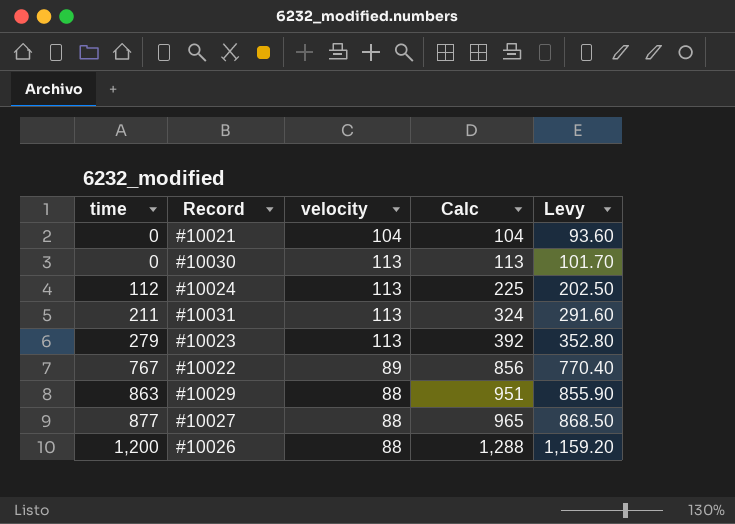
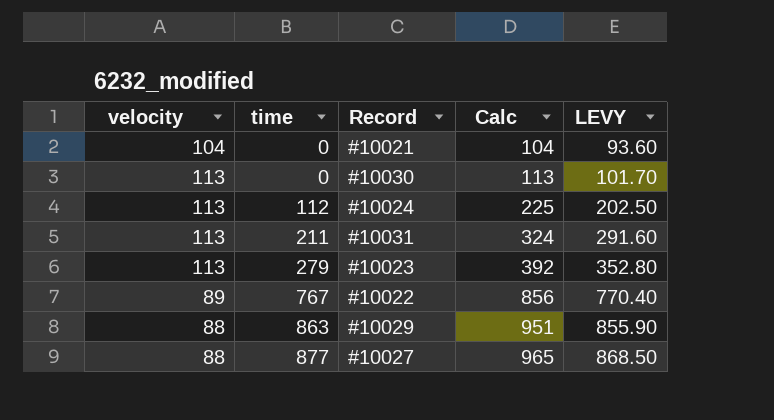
column velocity | position: 3 -> 1
column name: Levy -> LEVY
row #10026: 1,200 | 88 | 1,288 | 1,159.20 -> none

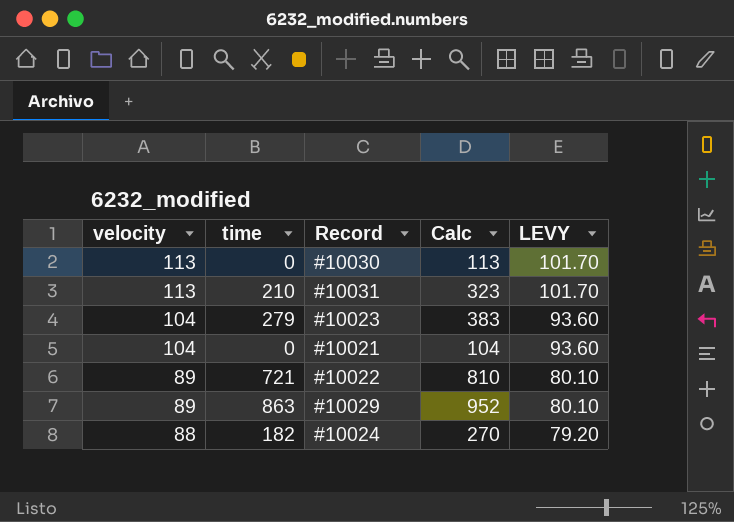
row order: time ascending -> velocity descending
column LEVY | formula: [Calc] * 0.9 -> [velocity] * 0.9
row #10027: 88 | 877 | 965 | 868.50 -> none
#10031 | time: 211 -> 210
#10031 | Calc: 324 -> 323
#10023 | velocity: 113 -> 104
#10023 | Calc: 392 -> 383
#10022 | time: 767 -> 721
#10022 | Calc: 856 -> 810
#10029 | velocity: 88 -> 89
#10029 | Calc: 951 -> 952
#10024 | velocity: 113 -> 88
#10024 | time: 112 -> 182
#10024 | Calc: 225 -> 270

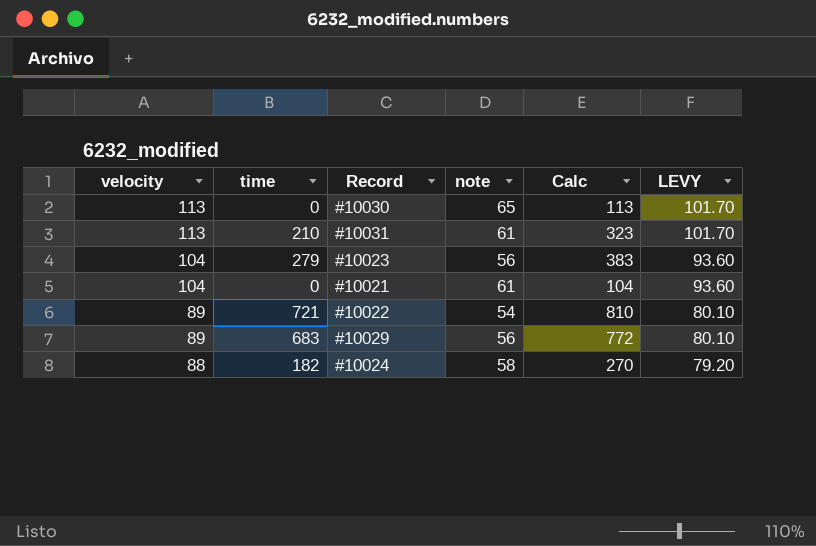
column note | position: none -> 4
#10029 | time: 863 -> 683
#10029 | Calc: 952 -> 772

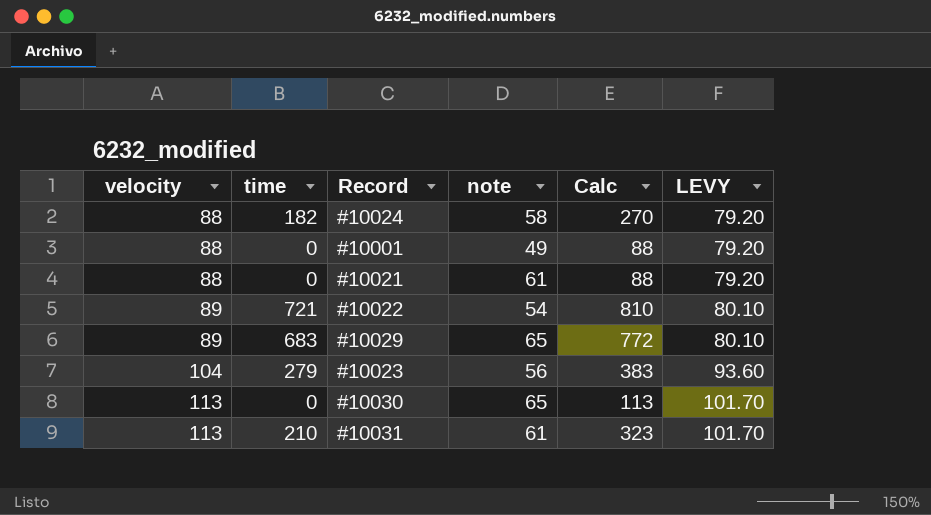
row order: velocity descending -> velocity ascending
row #10001: none -> 88 | 0 | 49 | 88 | 79.20
#10021 | velocity: 104 -> 88
#10021 | Calc: 104 -> 88
#10021 | LEVY: 93.60 -> 79.20
#10029 | note: 56 -> 65

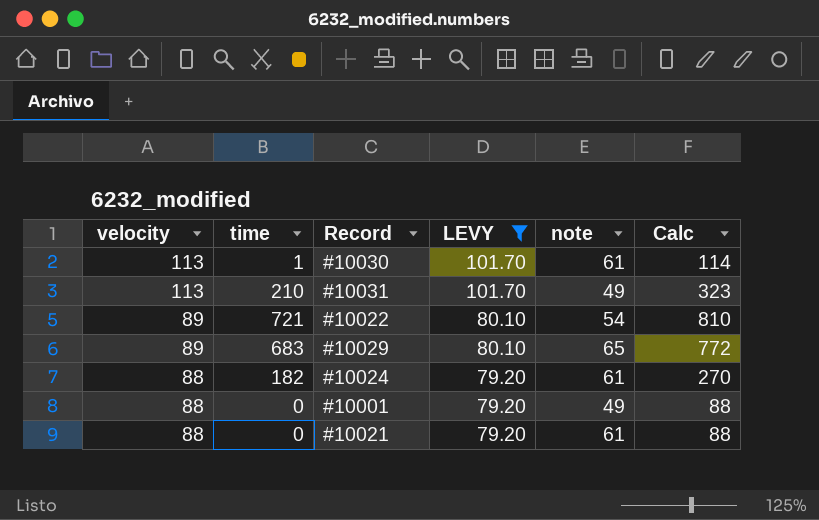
filter: none -> LEVY != 93.60
row order: velocity ascending -> velocity descending
column LEVY | position: 6 -> 4
#10030 | time: 0 -> 1
#10030 | note: 65 -> 61
#10030 | Calc: 113 -> 114
#10031 | note: 61 -> 49
#10024 | note: 58 -> 61

